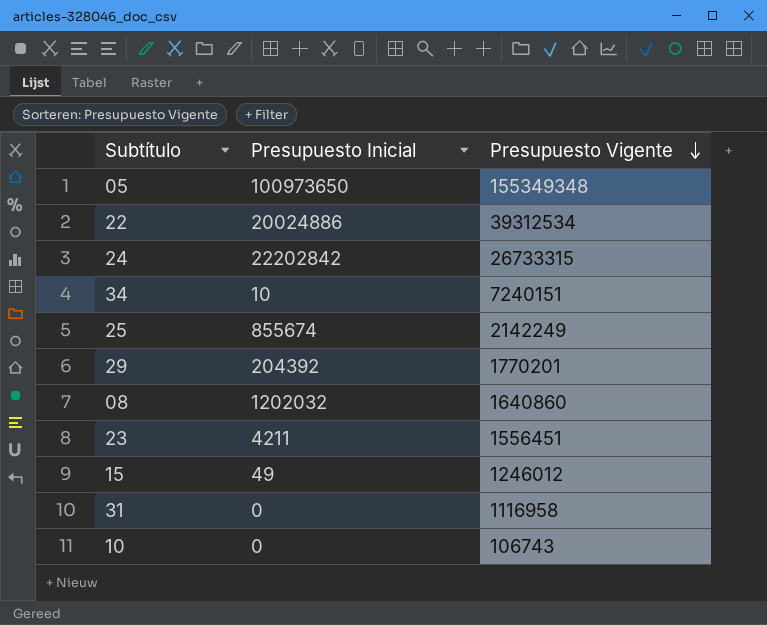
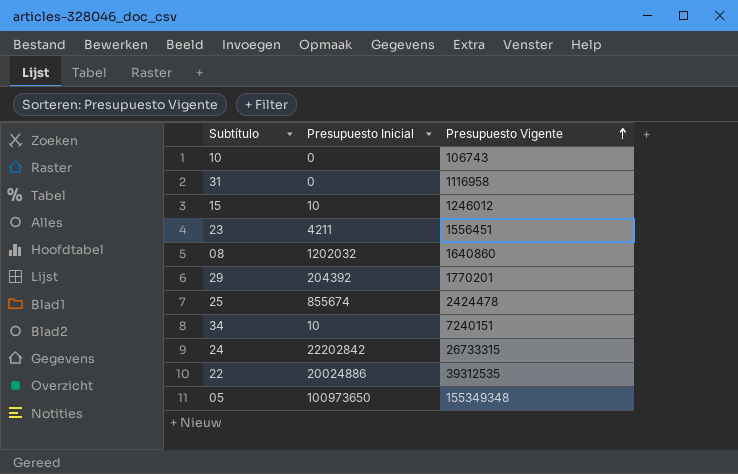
row order: Presupuesto Vigente descending -> Presupuesto Vigente ascending
15 | Presupuesto Inicial: 49 -> 10
25 | Presupuesto Vigente: 2142249 -> 2424478
22 | Presupuesto Vigente: 39312534 -> 39312535

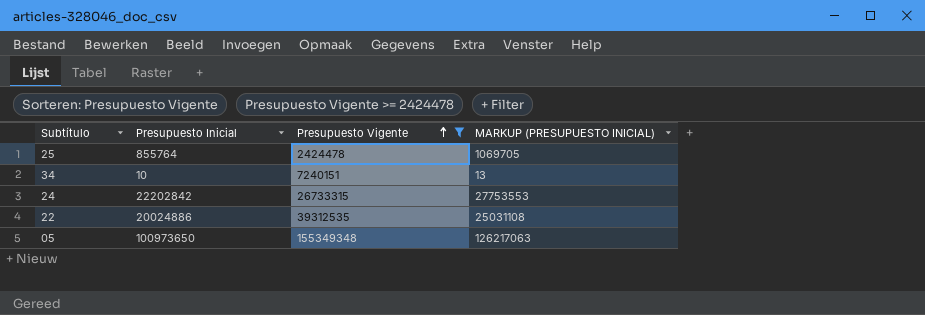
filter: none -> Presupuesto Vigente >= 2424478
column MARKUP (PRESUPUESTO INICIAL) | formula: none -> [Presupuesto Inicial] * 1.25
25 | Presupuesto Inicial: 855674 -> 855764

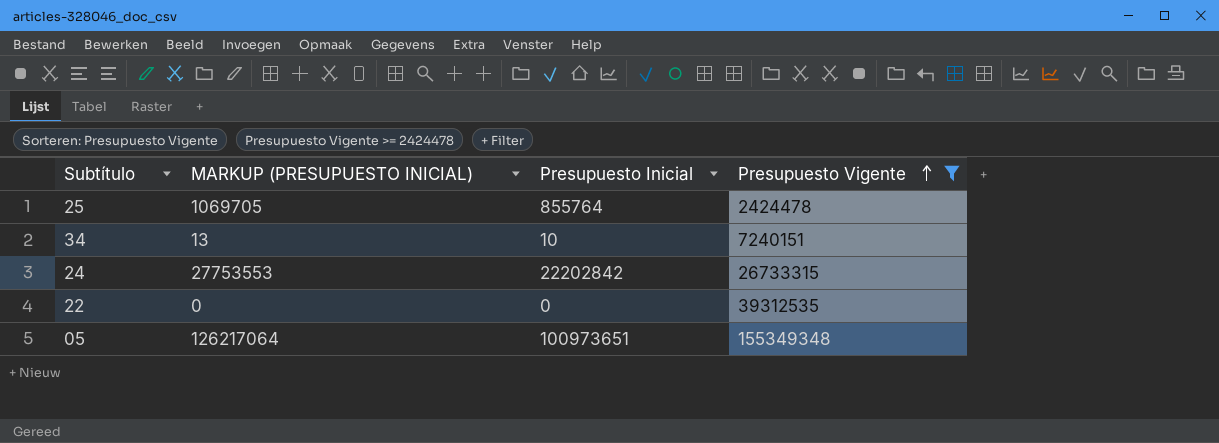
column MARKUP (PRESUPUESTO INICIAL) | position: 4 -> 2
22 | MARKUP (PRESUPUESTO INICIAL): 25031108 -> 0
22 | Presupuesto Inicial: 20024886 -> 0
05 | MARKUP (PRESUPUESTO INICIAL): 126217063 -> 126217064
05 | Presupuesto Inicial: 100973650 -> 100973651

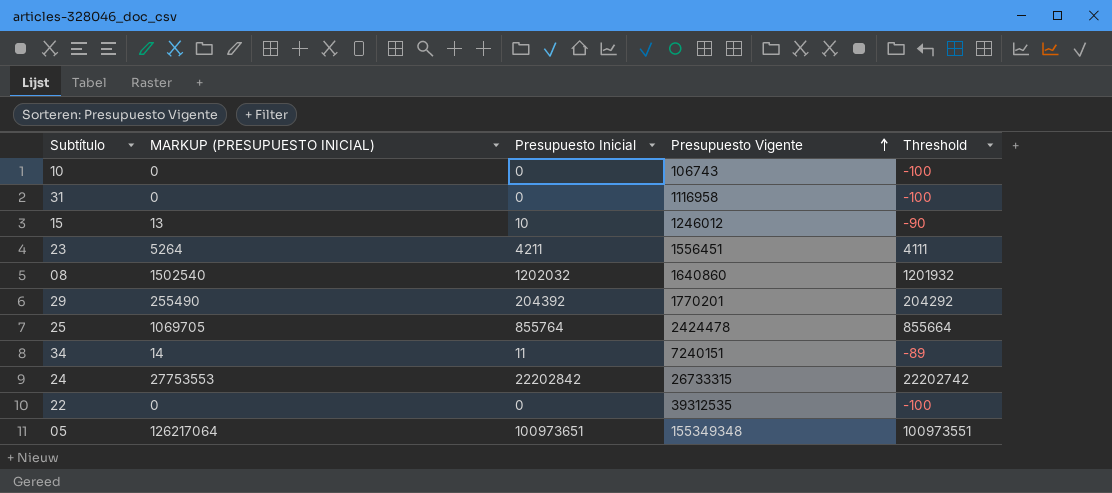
filter: Presupuesto Vigente >= 2424478 -> none
column Threshold | formula: none -> [Presupuesto Inicial] - 100
34 | MARKUP (PRESUPUESTO INICIAL): 13 -> 14
34 | Presupuesto Inicial: 10 -> 11

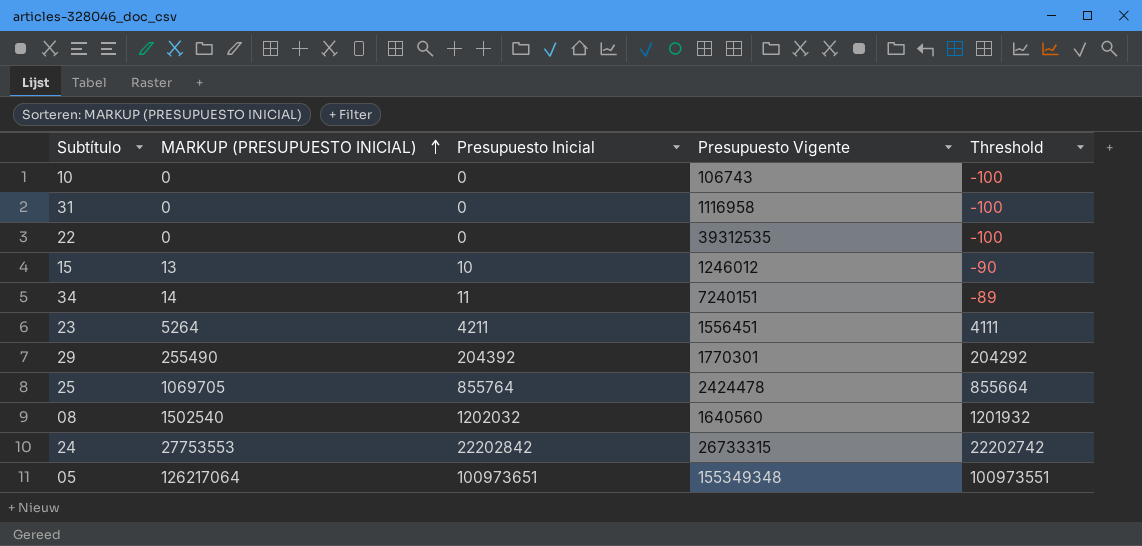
row order: Presupuesto Vigente ascending -> MARKUP (PRESUPUESTO INICIAL) ascending
29 | Presupuesto Vigente: 1770201 -> 1770301
08 | Presupuesto Vigente: 1640860 -> 1640560

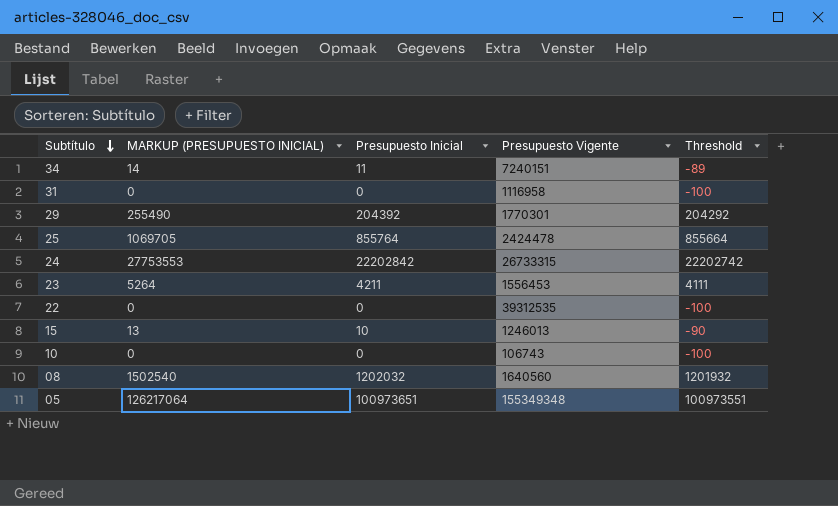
row order: MARKUP (PRESUPUESTO INICIAL) ascending -> Subtítulo descending
23 | Presupuesto Vigente: 1556451 -> 1556453
15 | Presupuesto Vigente: 1246012 -> 1246013

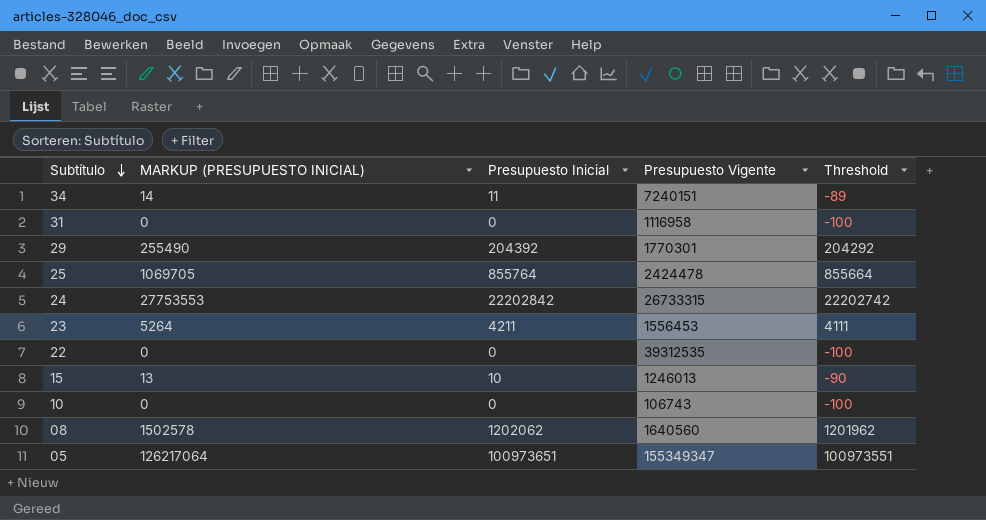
08 | MARKUP (PRESUPUESTO INICIAL): 1502540 -> 1502578
08 | Presupuesto Inicial: 1202032 -> 1202062
08 | Threshold: 1201932 -> 1201962
05 | Presupuesto Vigente: 155349348 -> 155349347

